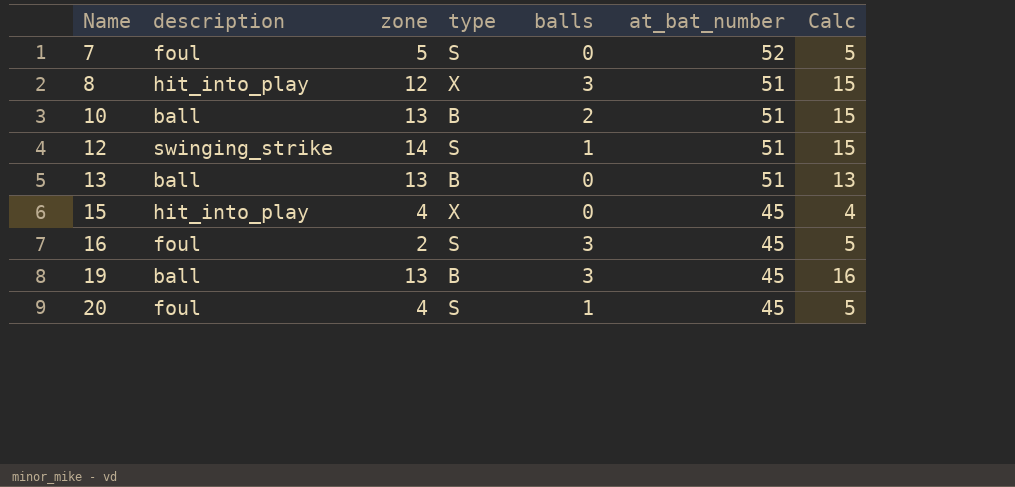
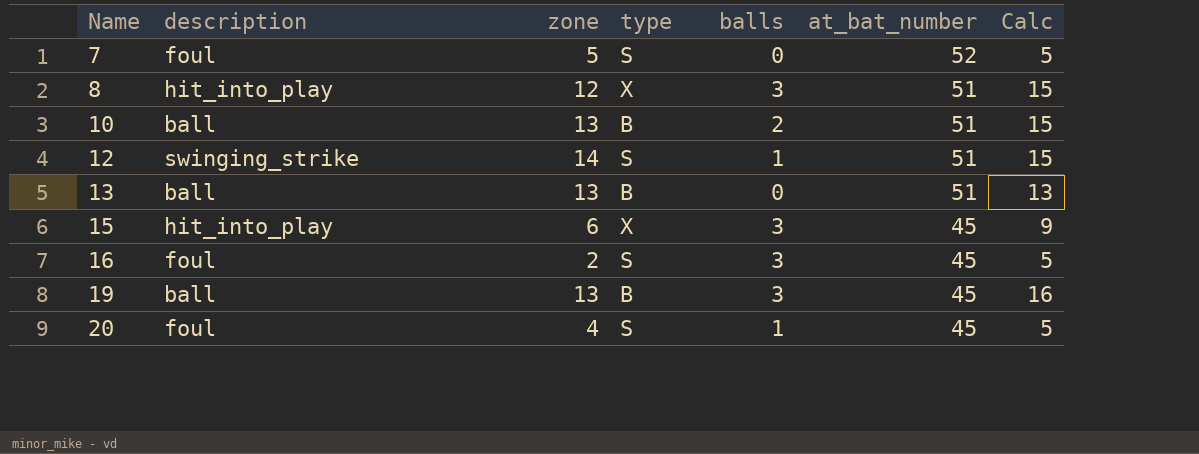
15 | zone: 4 -> 6
15 | balls: 0 -> 3
15 | Calc: 4 -> 9

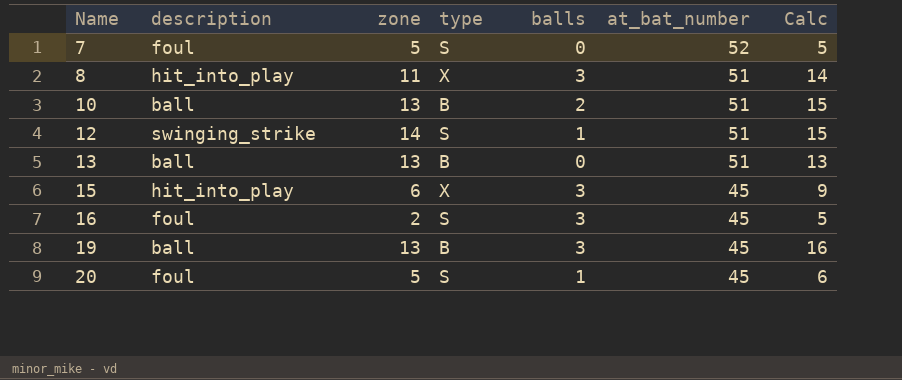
8 | zone: 12 -> 11
8 | Calc: 15 -> 14
20 | zone: 4 -> 5
20 | Calc: 5 -> 6

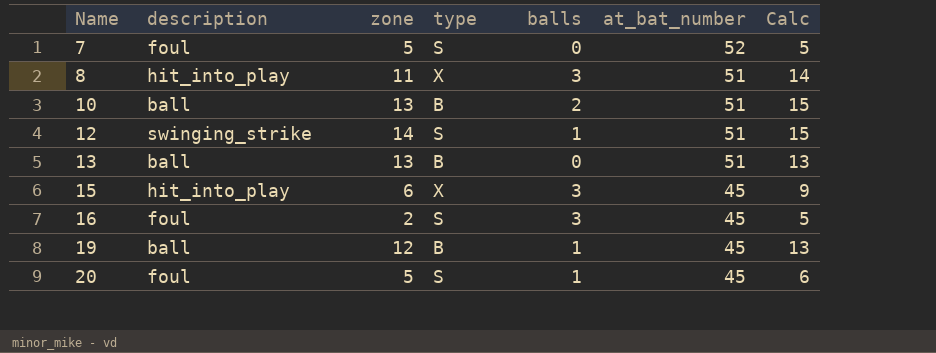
19 | zone: 13 -> 12
19 | balls: 3 -> 1
19 | Calc: 16 -> 13

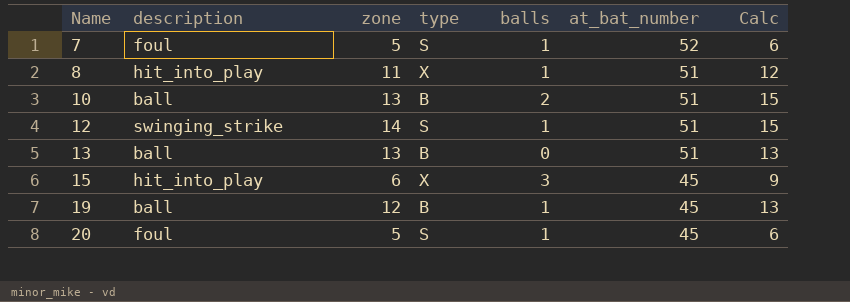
row 16: foul | 2 | S | 3 | 45 | 5 -> none
7 | balls: 0 -> 1
7 | Calc: 5 -> 6
8 | balls: 3 -> 1
8 | Calc: 14 -> 12

